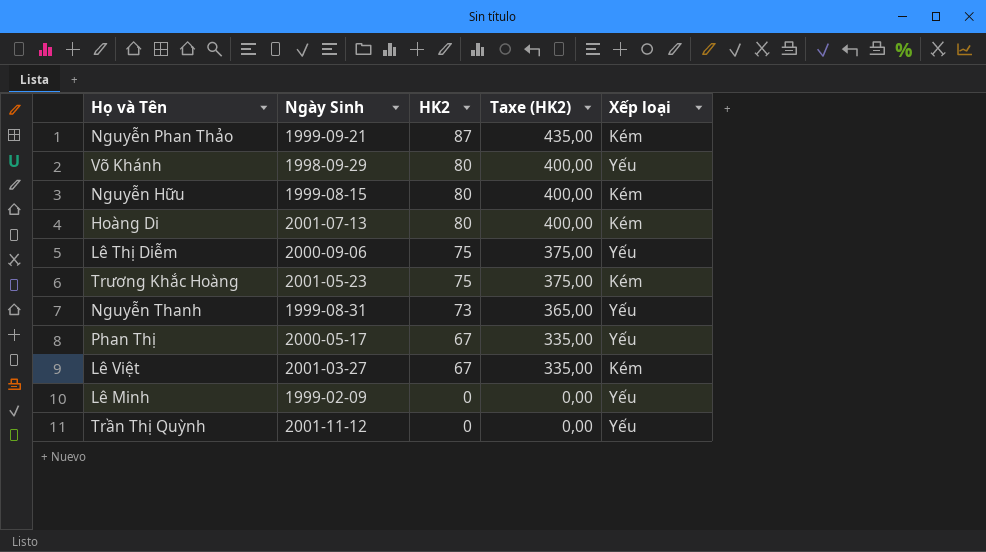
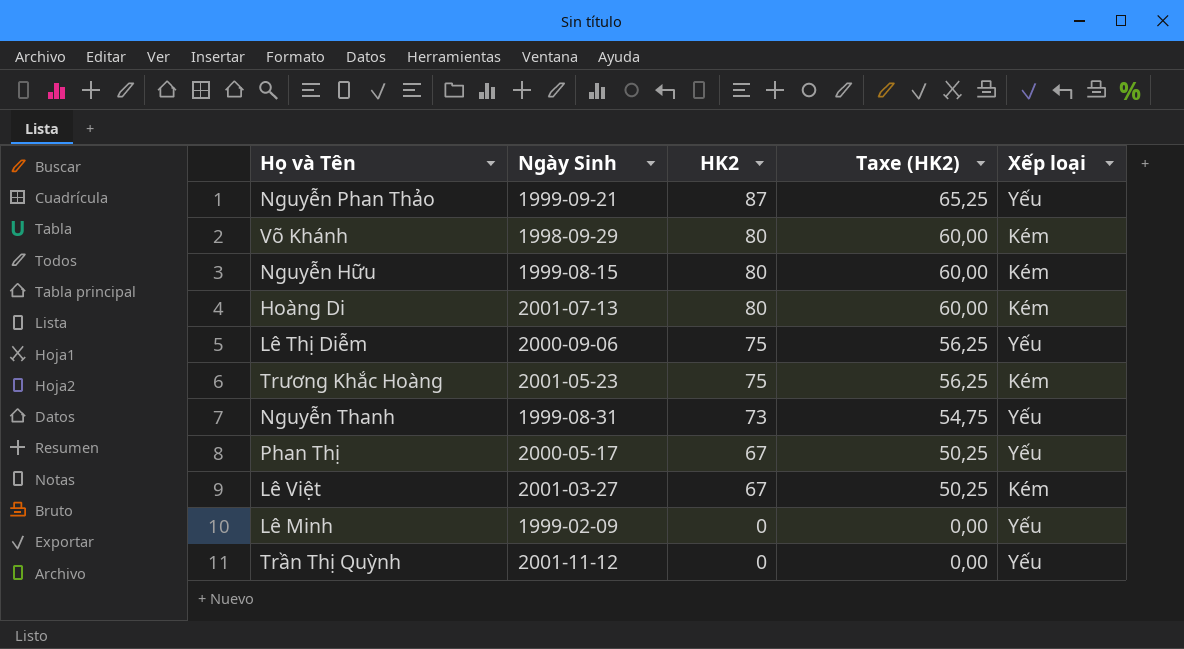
column Taxe (HK2) | formula: [HK2] * 5 -> [HK2] * 0,75
Nguyễn Phan Thảo | Xếp loại: Kém -> Yếu
Võ Khánh | Xếp loại: Yếu -> Kém

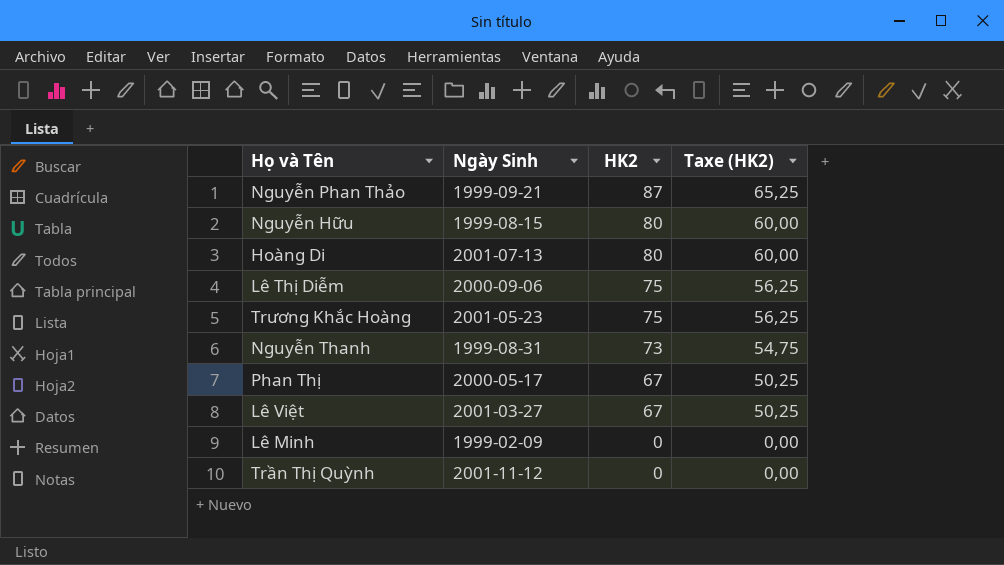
column Xếp loại | position: 5 -> none
row Võ Khánh: 1998-09-29 | 80 | 60,00 | Kém -> none

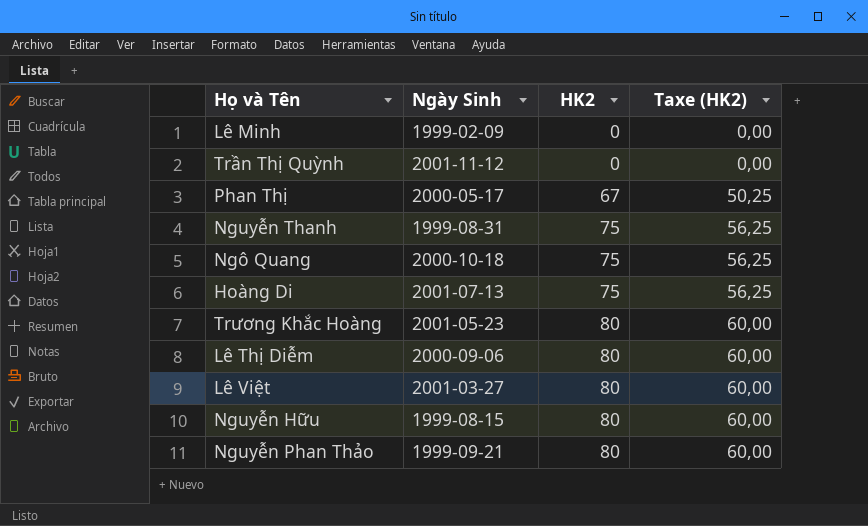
row order: HK2 descending -> HK2 ascending
Nguyễn Thanh | HK2: 73 -> 75
Nguyễn Thanh | Taxe (HK2): 54,75 -> 56,25
row Ngô Quang: none -> 2000-10-18 | 75 | 56,25
Hoàng Di | HK2: 80 -> 75
Hoàng Di | Taxe (HK2): 60,00 -> 56,25
Trương Khắc Hoàng | HK2: 75 -> 80
Trương Khắc Hoàng | Taxe (HK2): 56,25 -> 60,00
Lê Thị Diễm | HK2: 75 -> 80
Lê Thị Diễm | Taxe (HK2): 56,25 -> 60,00
Lê Việt | HK2: 67 -> 80
Lê Việt | Taxe (HK2): 50,25 -> 60,00
Nguyễn Phan Thảo | HK2: 87 -> 80
Nguyễn Phan Thảo | Taxe (HK2): 65,25 -> 60,00

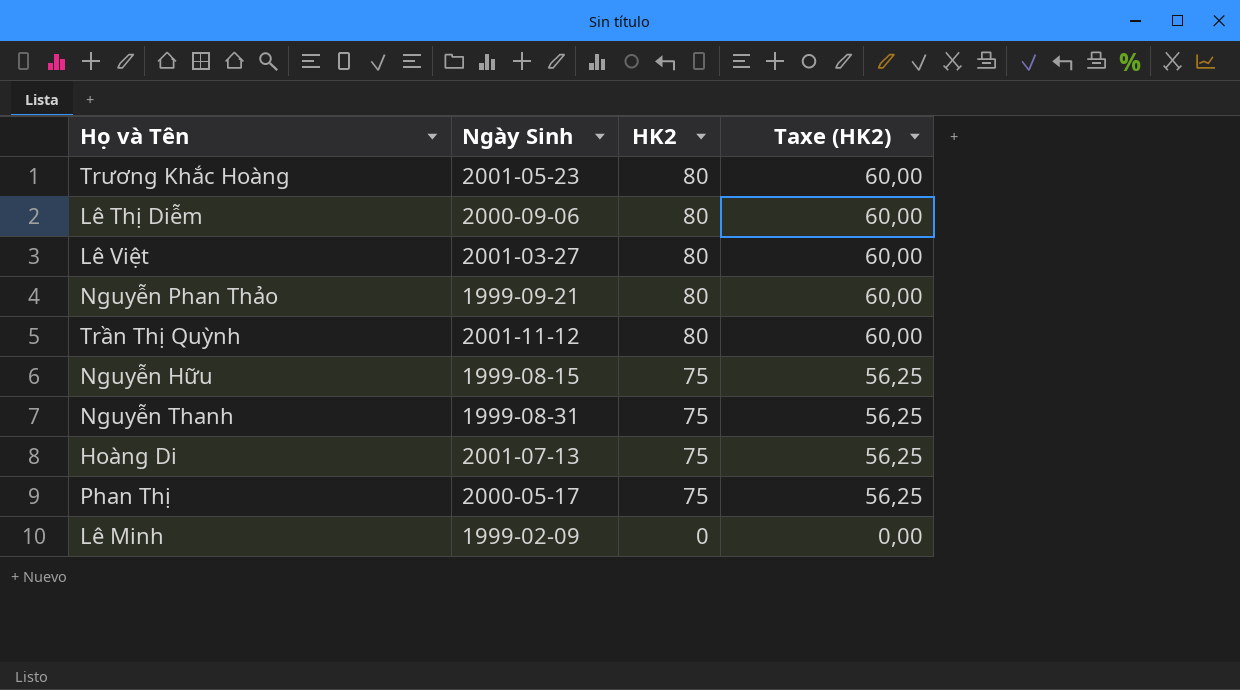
row order: HK2 ascending -> HK2 descending
row Ngô Quang: 2000-10-18 | 75 | 56,25 -> none
Trần Thị Quỳnh | HK2: 0 -> 80
Trần Thị Quỳnh | Taxe (HK2): 0,00 -> 60,00
Nguyễn Hữu | HK2: 80 -> 75
Nguyễn Hữu | Taxe (HK2): 60,00 -> 56,25
Phan Thị | HK2: 67 -> 75
Phan Thị | Taxe (HK2): 50,25 -> 56,25

